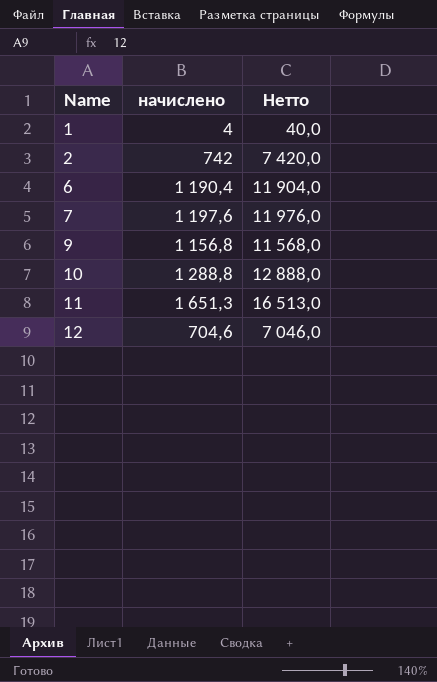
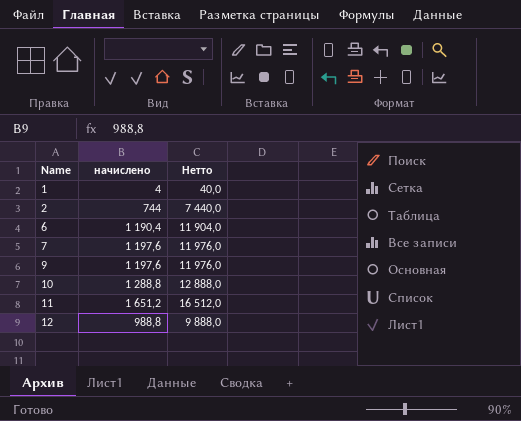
2 | начислено: 742 -> 744
2 | Нетто: 7 420,0 -> 7 440,0
9 | начислено: 1 156,8 -> 1 197,6
9 | Нетто: 11 568,0 -> 11 976,0
11 | начислено: 1 651,3 -> 1 651,2
11 | Нетто: 16 513,0 -> 16 512,0
12 | начислено: 704,6 -> 988,8
12 | Нетто: 7 046,0 -> 9 888,0

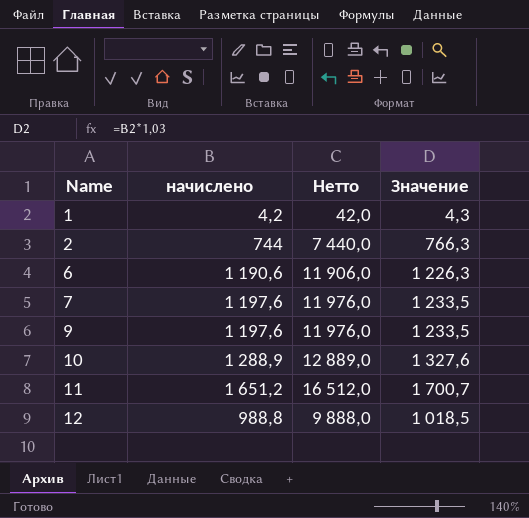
column Значение | formula: none -> [начислено] * 1,03
1 | начислено: 4 -> 4,2
1 | Нетто: 40,0 -> 42,0
6 | начислено: 1 190,4 -> 1 190,6
6 | Нетто: 11 904,0 -> 11 906,0
10 | начислено: 1 288,8 -> 1 288,9
10 | Нетто: 12 888,0 -> 12 889,0

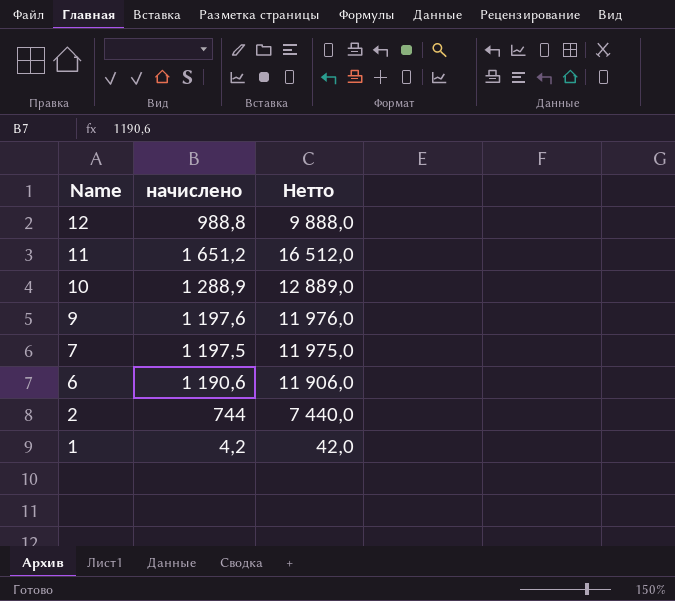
row order: Name ascending -> Name descending
column Значение | formula: [начислено] * 1,03 -> none
7 | начислено: 1 197,6 -> 1 197,5
7 | Нетто: 11 976,0 -> 11 975,0

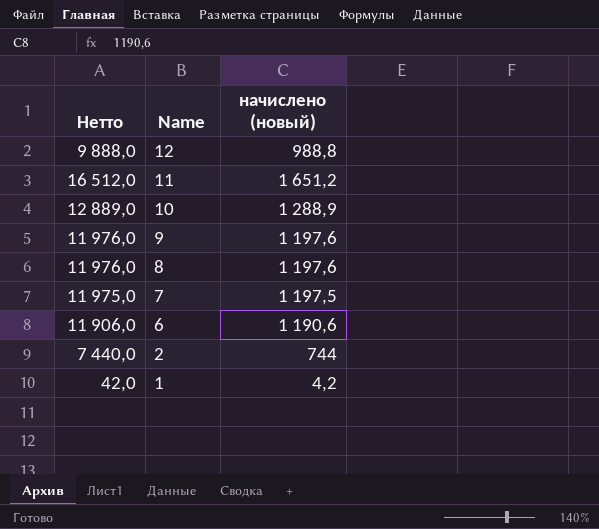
column Нетто | position: 3 -> 1
column name: начислено -> начислено (новый)
row 8: none -> 11 976,0 | 1 197,6

